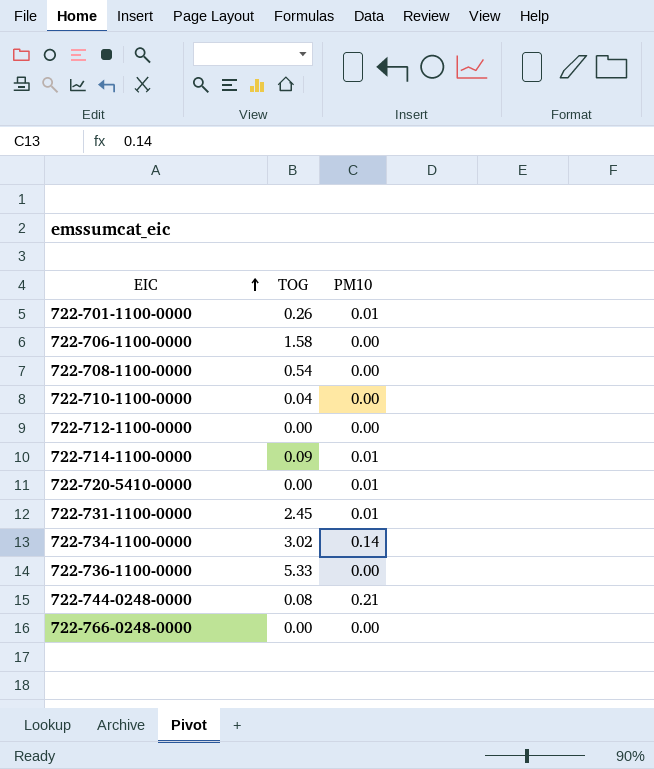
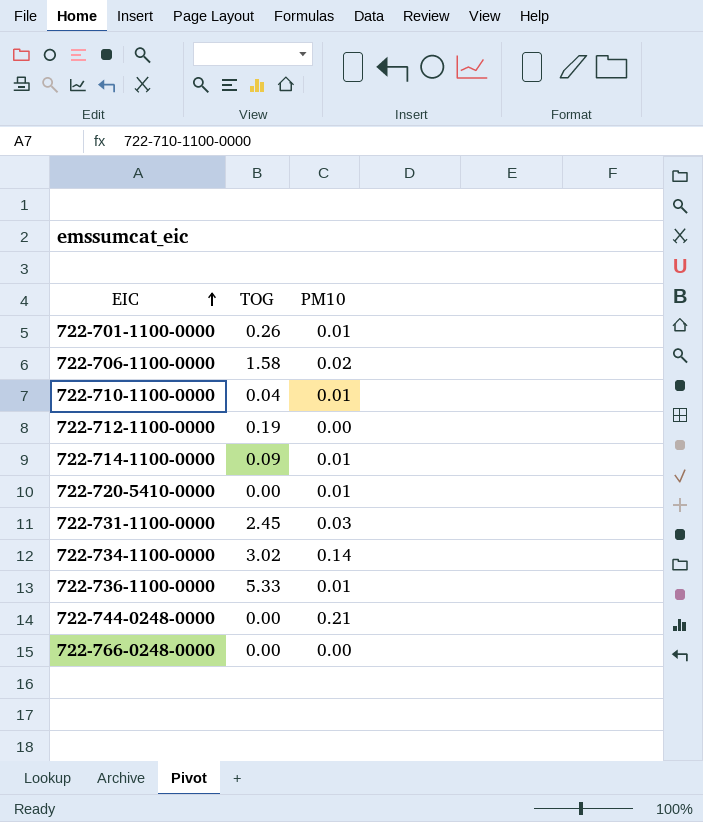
row 722-708-1100-0000: 0.54 | 0.00 -> none
722-706-1100-0000 | PM10: 0.00 -> 0.02
722-710-1100-0000 | PM10: 0.00 -> 0.01
722-712-1100-0000 | TOG: 0.00 -> 0.19
722-731-1100-0000 | PM10: 0.01 -> 0.03
722-736-1100-0000 | PM10: 0.00 -> 0.01
722-744-0248-0000 | TOG: 0.08 -> 0.00

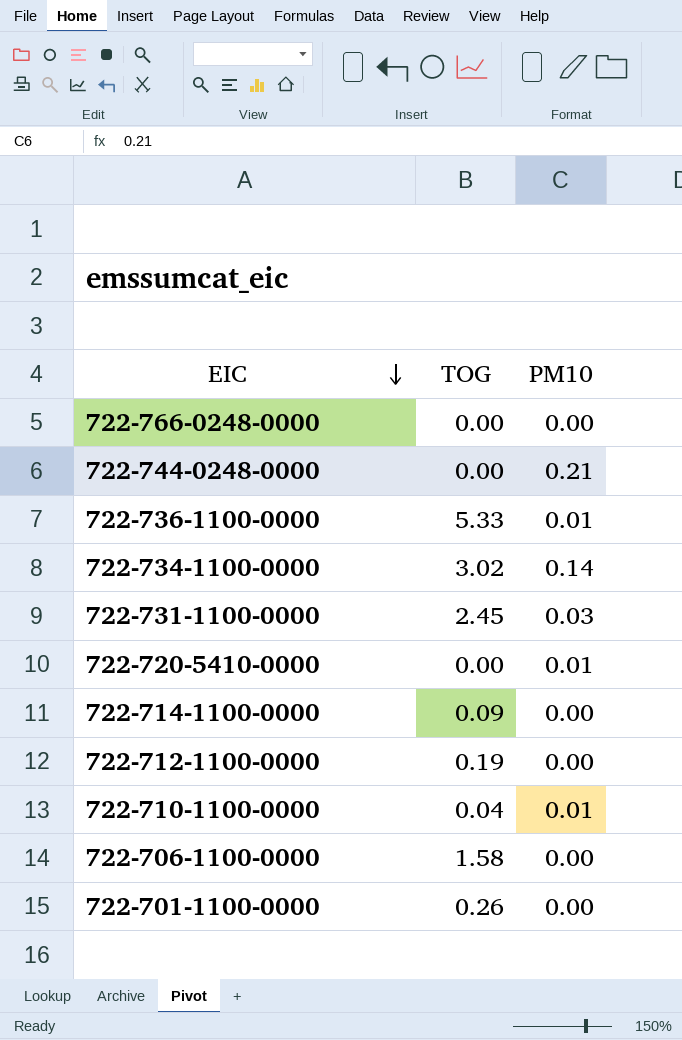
row order: EIC ascending -> EIC descending
722-714-1100-0000 | PM10: 0.01 -> 0.00
722-706-1100-0000 | PM10: 0.02 -> 0.00
722-701-1100-0000 | PM10: 0.01 -> 0.00

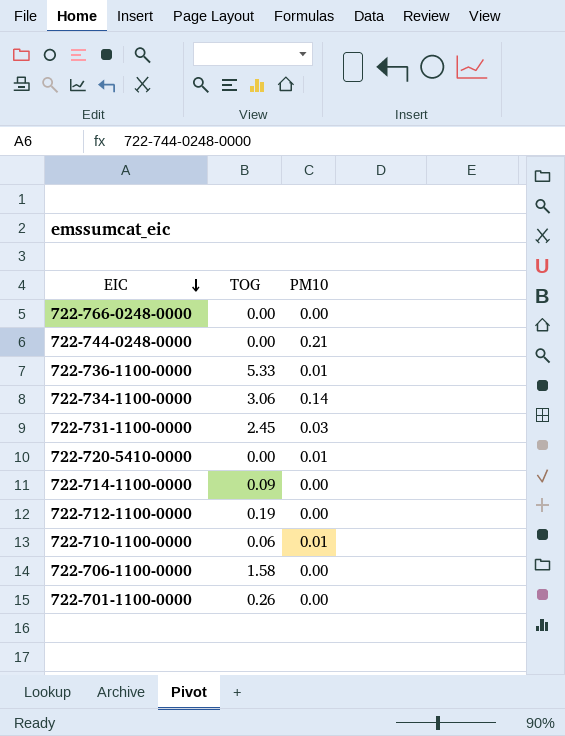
722-734-1100-0000 | TOG: 3.02 -> 3.06
722-710-1100-0000 | TOG: 0.04 -> 0.06

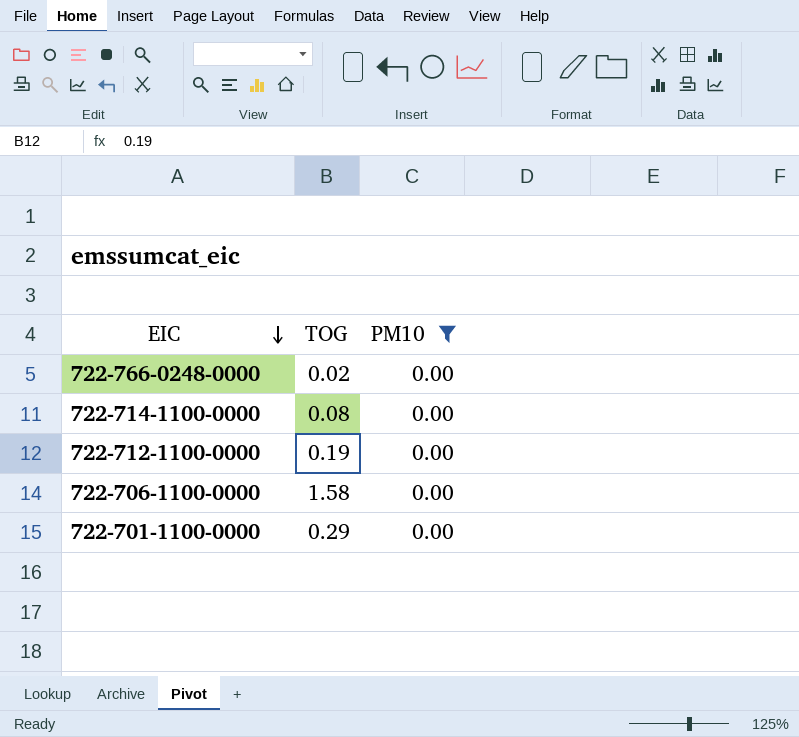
filter: none -> PM10 = 0.00
722-766-0248-0000 | TOG: 0.00 -> 0.02
722-714-1100-0000 | TOG: 0.09 -> 0.08
722-701-1100-0000 | TOG: 0.26 -> 0.29

